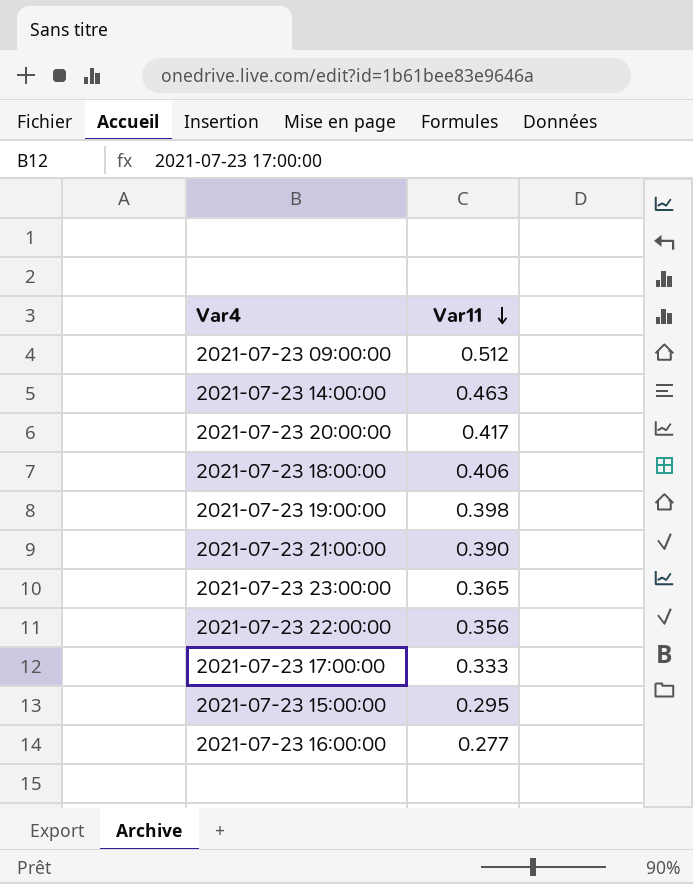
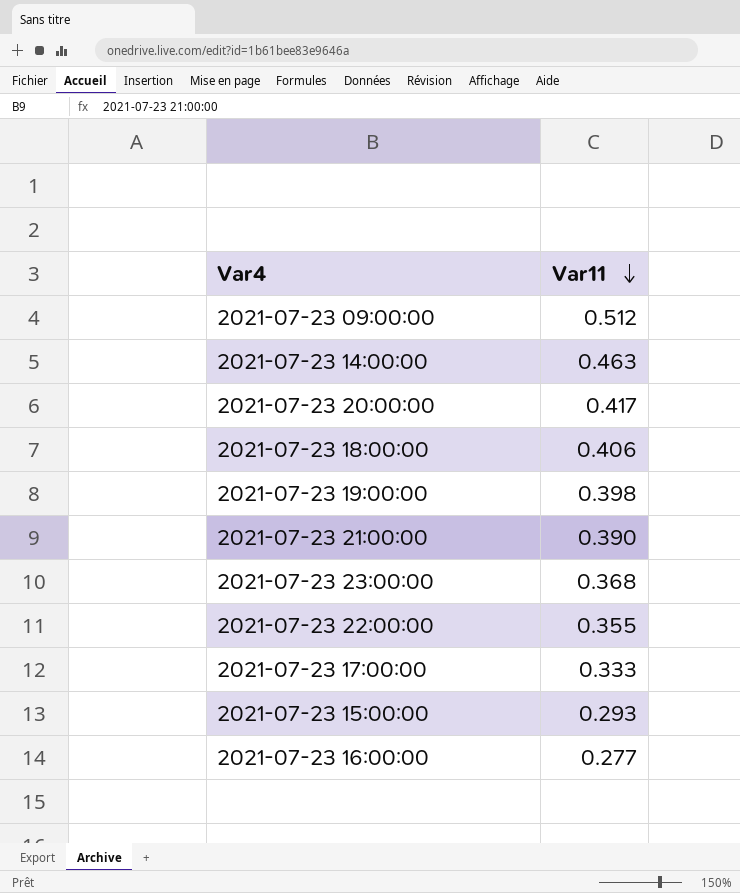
2021-07-23 23:00:00 | Var11: 0.365 -> 0.368
2021-07-23 22:00:00 | Var11: 0.356 -> 0.355
2021-07-23 15:00:00 | Var11: 0.295 -> 0.293

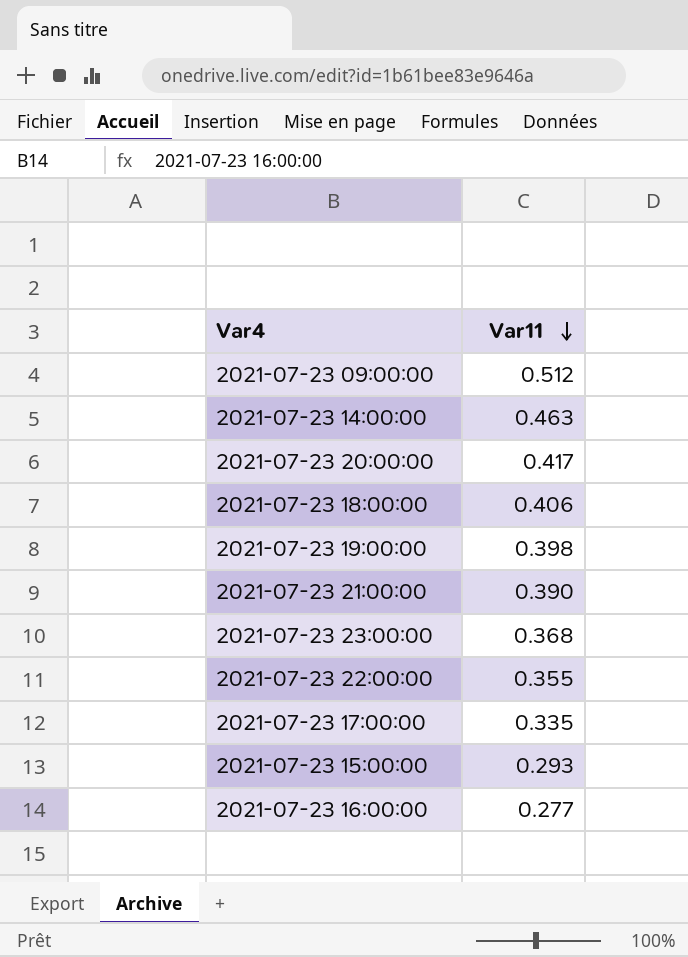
2021-07-23 17:00:00 | Var11: 0.333 -> 0.335

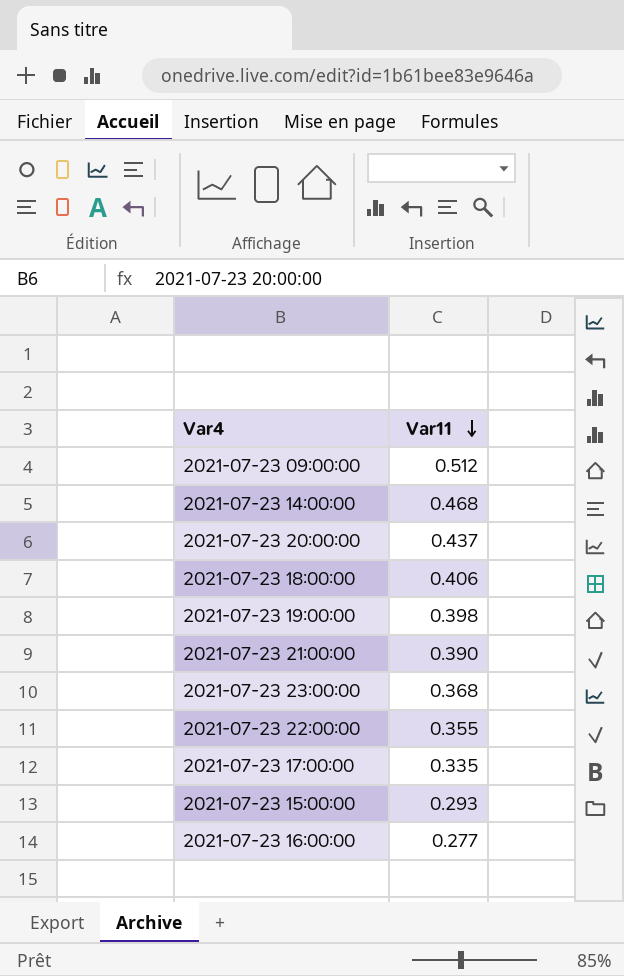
2021-07-23 14:00:00 | Var11: 0.463 -> 0.468
2021-07-23 20:00:00 | Var11: 0.417 -> 0.437

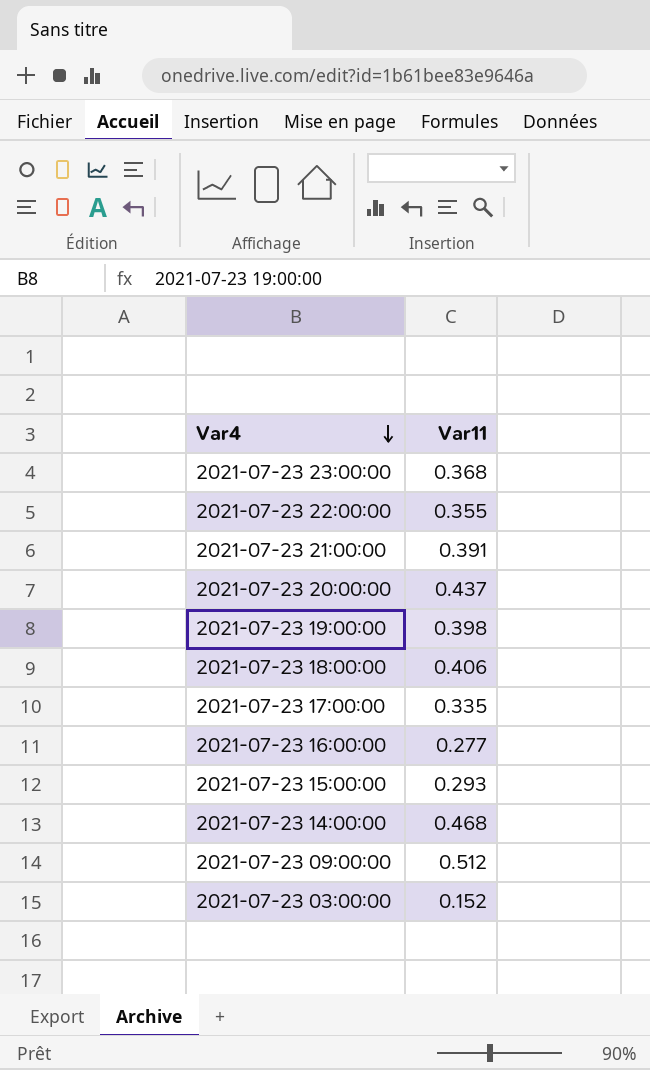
row order: Var11 descending -> Var4 descending
2021-07-23 21:00:00 | Var11: 0.390 -> 0.391
row 2021-07-23 03:00:00: none -> 0.152

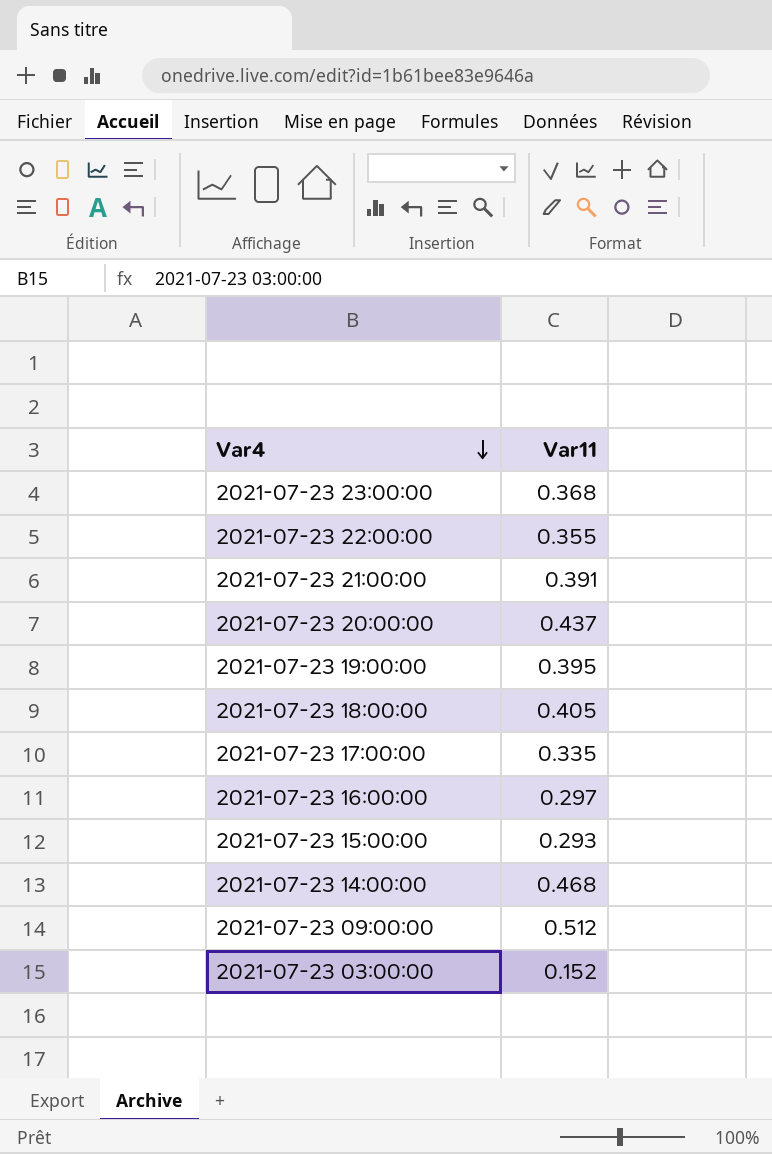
2021-07-23 19:00:00 | Var11: 0.398 -> 0.395
2021-07-23 18:00:00 | Var11: 0.406 -> 0.405
2021-07-23 16:00:00 | Var11: 0.277 -> 0.297

